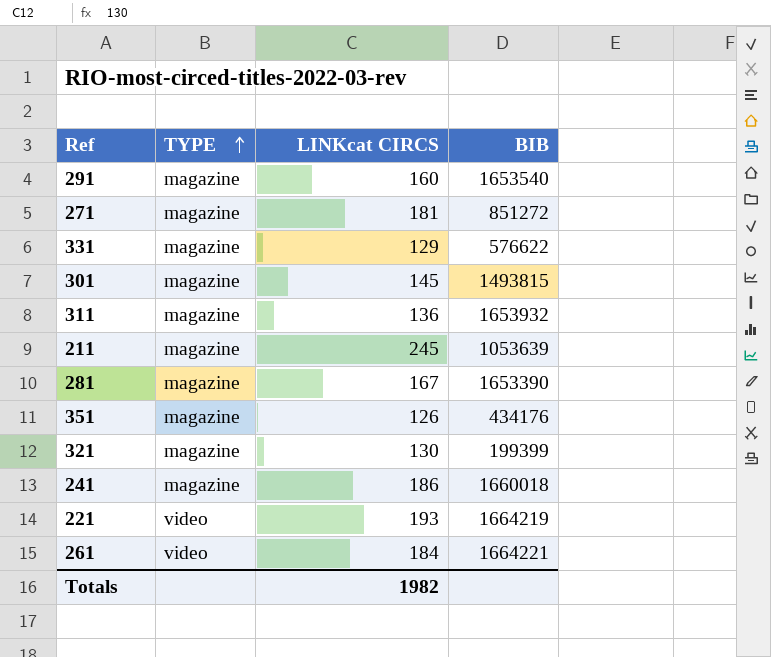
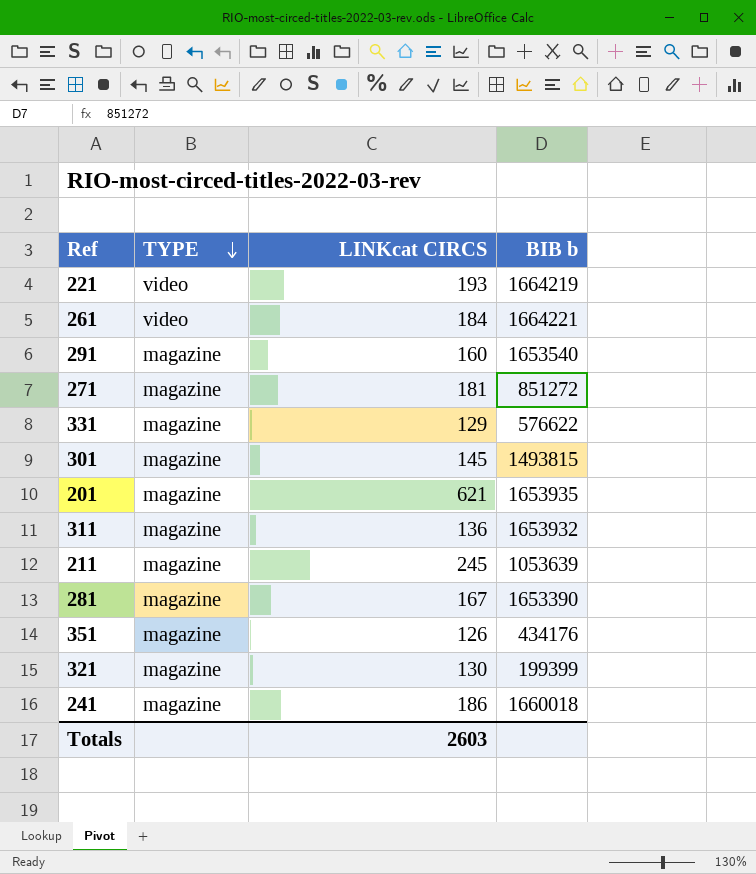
row order: TYPE ascending -> TYPE descending
column name: BIB -> BIB b
row 201: none -> magazine | 621 | 1653935
Totals | LINKcat CIRCS: 1982 -> 2603

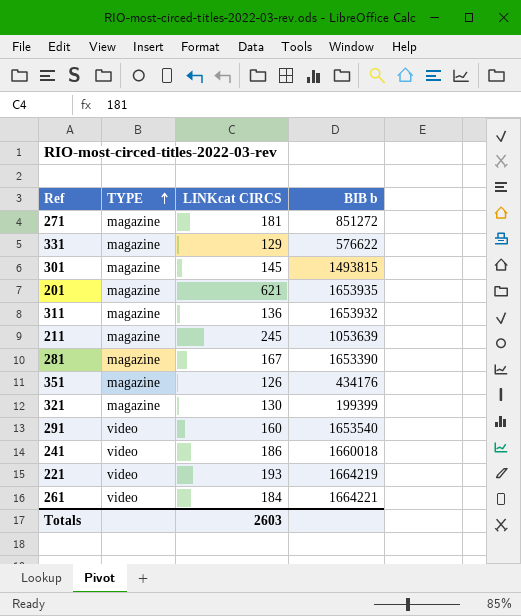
row order: TYPE descending -> TYPE ascending
291 | TYPE: magazine -> video
241 | TYPE: magazine -> video

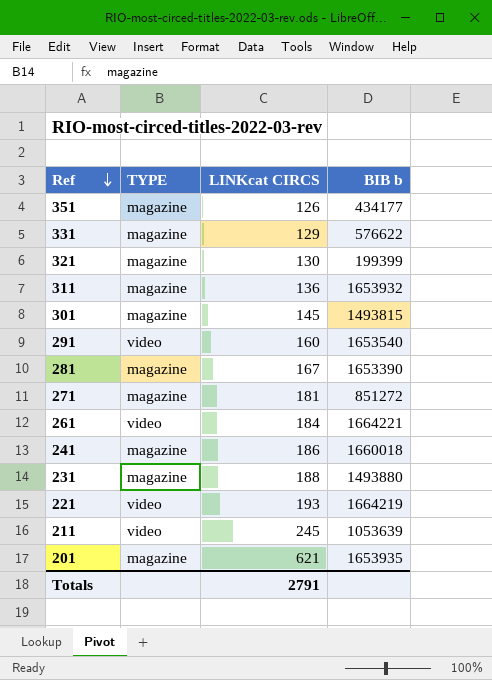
row order: TYPE ascending -> Ref descending
351 | BIB b: 434176 -> 434177
241 | TYPE: video -> magazine
row 231: none -> magazine | 188 | 1493880
211 | TYPE: magazine -> video
Totals | LINKcat CIRCS: 2603 -> 2791

